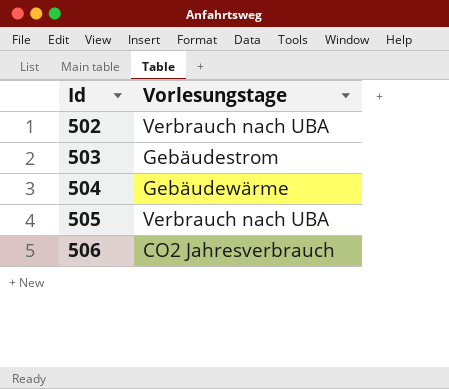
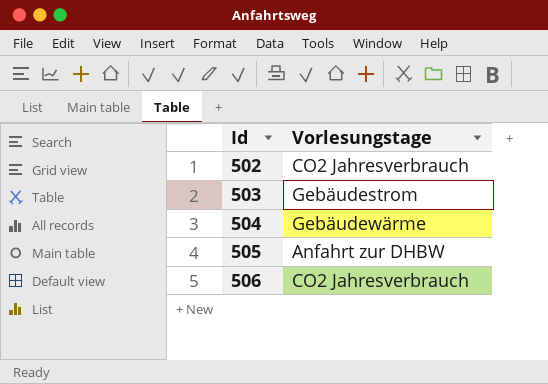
502 | Vorlesungstage: Verbrauch nach UBA -> CO2 Jahresverbrauch
505 | Vorlesungstage: Verbrauch nach UBA -> Anfahrt zur DHBW

